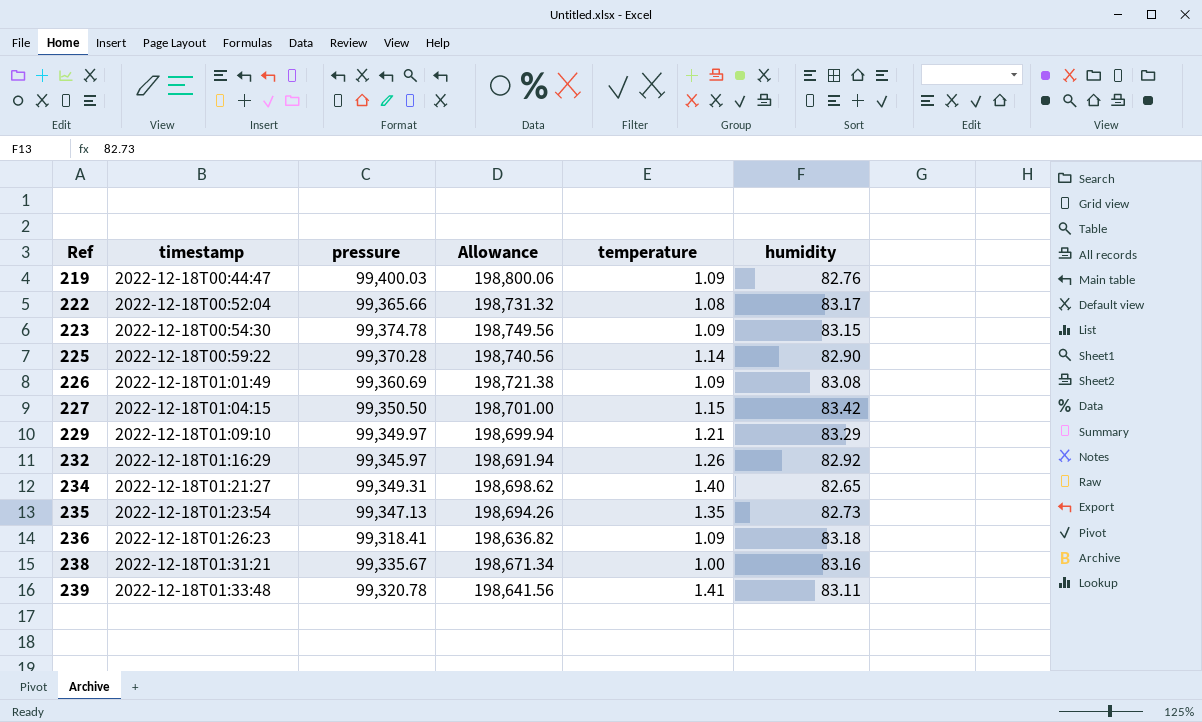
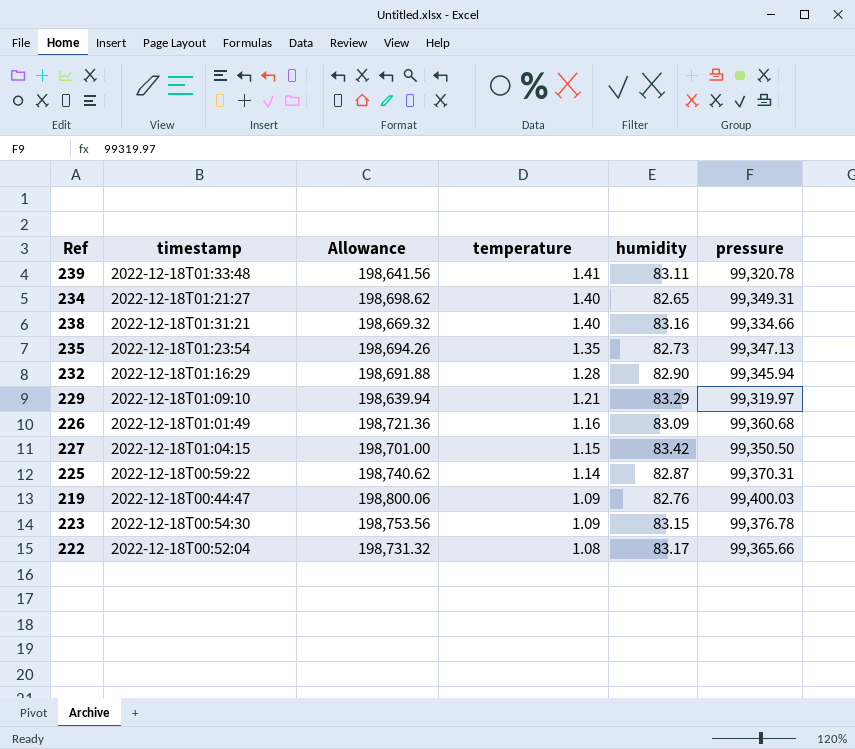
row order: Ref ascending -> temperature descending
column pressure | position: 3 -> 6
row 236: 2022-12-18T01:26:23 | 99,318.41 | 198,636.82 | 1.09 | 83.18 -> none
238 | Allowance: 198,671.34 -> 198,669.32
238 | temperature: 1.00 -> 1.40
238 | pressure: 99,335.67 -> 99,334.66
232 | Allowance: 198,691.94 -> 198,691.88
232 | temperature: 1.26 -> 1.28
232 | humidity: 82.92 -> 82.90
232 | pressure: 99,345.97 -> 99,345.94
229 | Allowance: 198,699.94 -> 198,639.94
229 | pressure: 99,349.97 -> 99,319.97
226 | Allowance: 198,721.38 -> 198,721.36
226 | temperature: 1.09 -> 1.16
226 | humidity: 83.08 -> 83.09
226 | pressure: 99,360.69 -> 99,360.68
225 | Allowance: 198,740.56 -> 198,740.62
225 | humidity: 82.90 -> 82.87
225 | pressure: 99,370.28 -> 99,370.31
223 | Allowance: 198,749.56 -> 198,753.56
223 | pressure: 99,374.78 -> 99,376.78

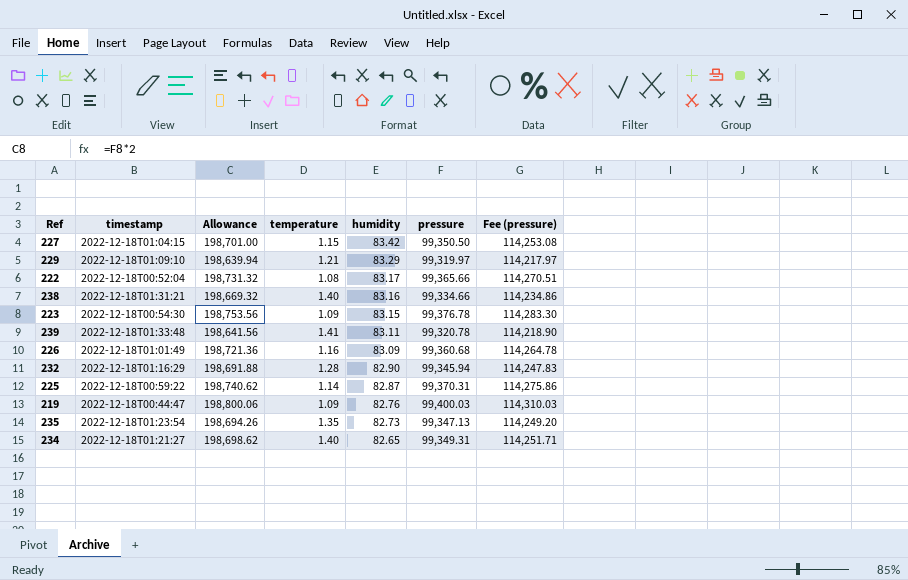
row order: temperature descending -> humidity descending
column Fee (pressure) | formula: none -> [pressure] * 1.15

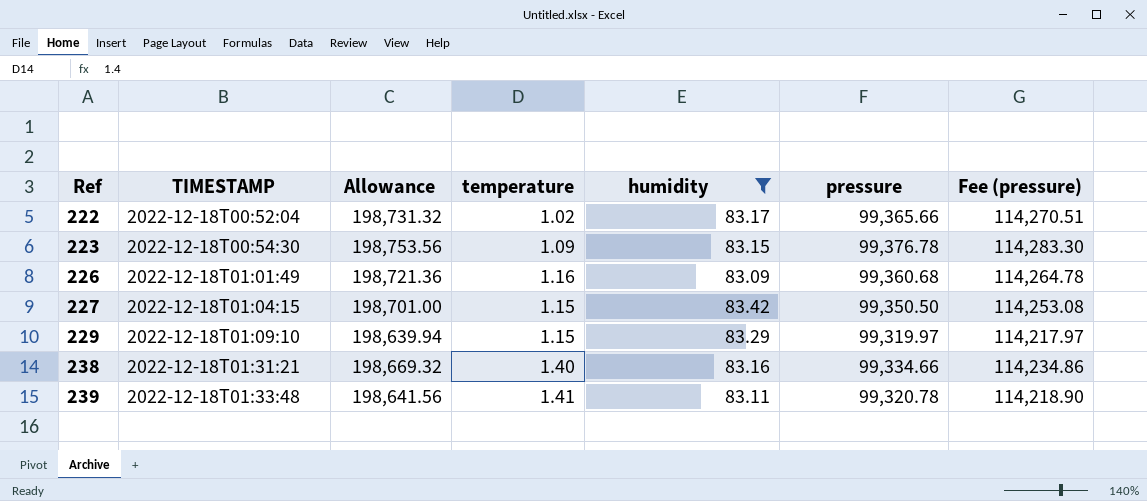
filter: none -> humidity >= 83.09
row order: humidity descending -> Ref ascending
column name: timestamp -> TIMESTAMP
222 | temperature: 1.08 -> 1.02
229 | temperature: 1.21 -> 1.15

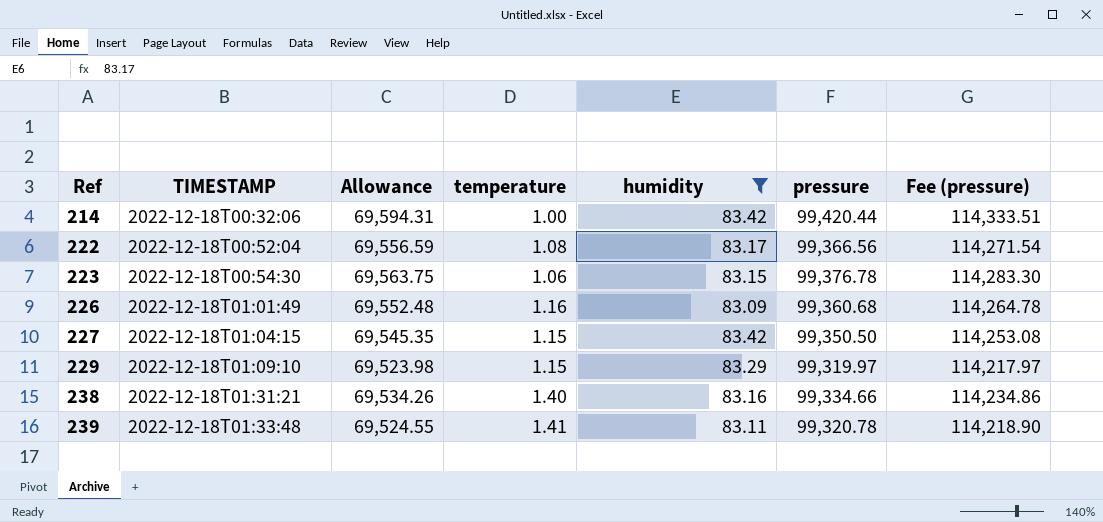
column Allowance | formula: [pressure] * 2 -> [pressure] * 0.7
row 214: none -> 2022-12-18T00:32:06 | 69,594.31 | 1.00 | 83.42 | 99,420.44 | 114,333.51
222 | temperature: 1.02 -> 1.08
222 | pressure: 99,365.66 -> 99,366.56
222 | Fee (pressure): 114,270.51 -> 114,271.54
223 | temperature: 1.09 -> 1.06

